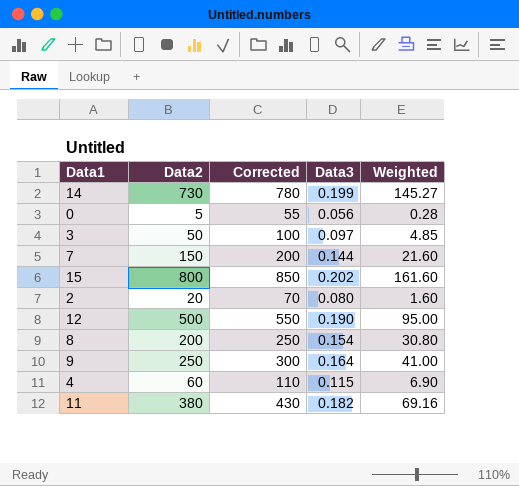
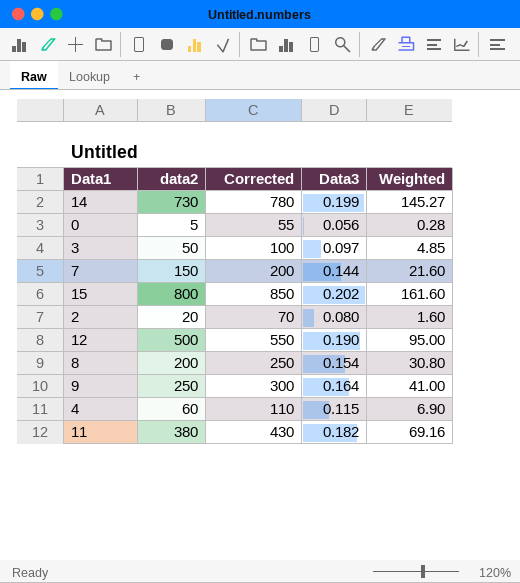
column name: Data2 -> data2

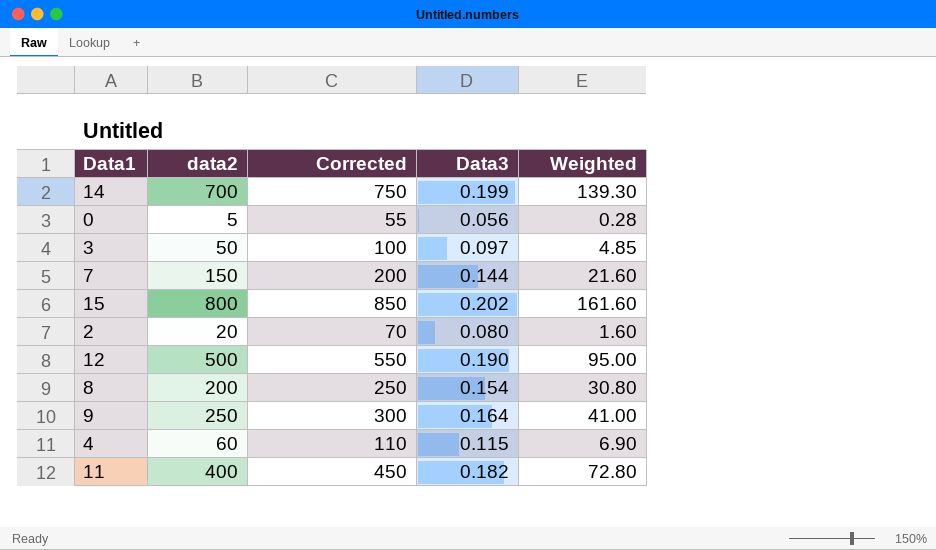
14 | data2: 730 -> 700
14 | Corrected: 780 -> 750
14 | Weighted: 145.27 -> 139.30
11 | data2: 380 -> 400
11 | Corrected: 430 -> 450
11 | Weighted: 69.16 -> 72.80

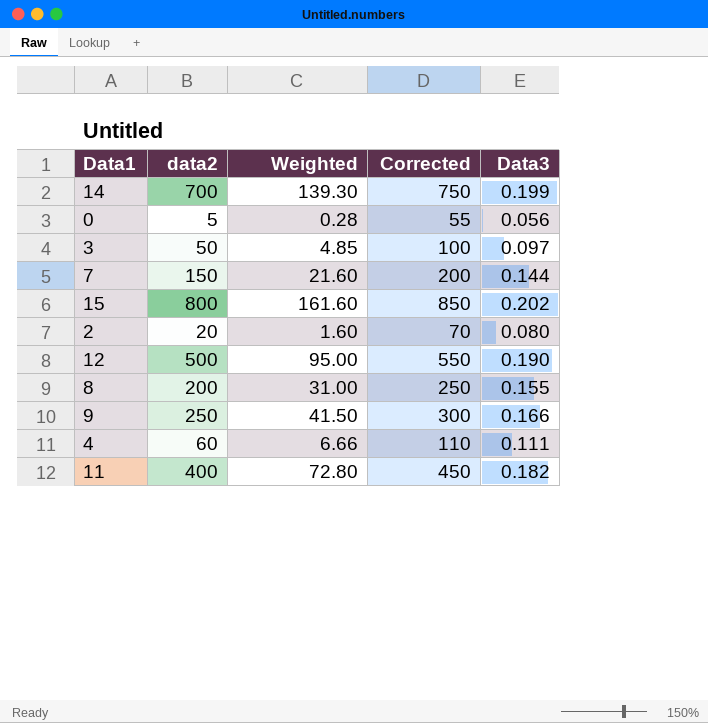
column Weighted | position: 5 -> 3
8 | Weighted: 30.80 -> 31.00
8 | Data3: 0.154 -> 0.155
9 | Weighted: 41.00 -> 41.50
9 | Data3: 0.164 -> 0.166
4 | Weighted: 6.90 -> 6.66
4 | Data3: 0.115 -> 0.111

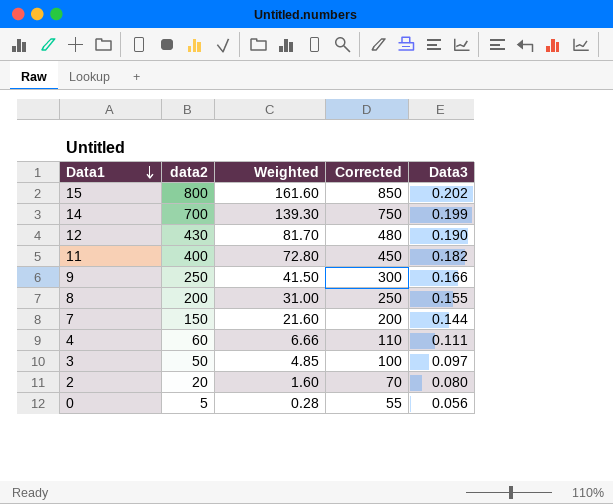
row order: none -> Data1 descending
12 | data2: 500 -> 430
12 | Weighted: 95.00 -> 81.70
12 | Corrected: 550 -> 480

